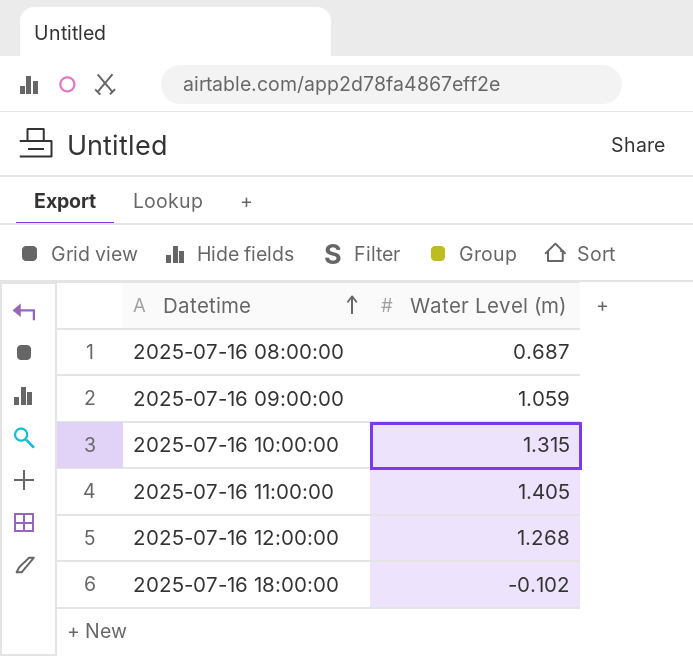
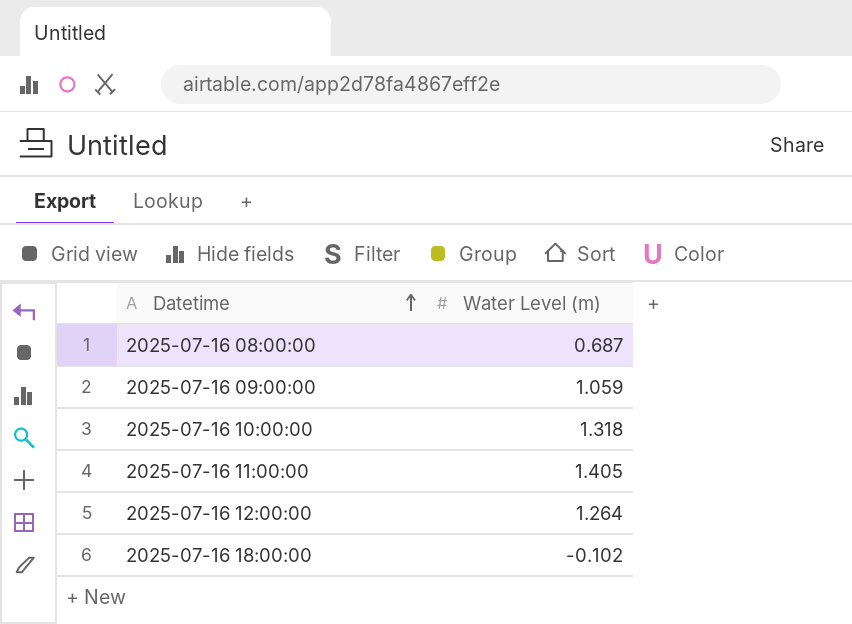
2025-07-16 10:00:00 | Water Level (m): 1.315 -> 1.318
2025-07-16 12:00:00 | Water Level (m): 1.268 -> 1.264

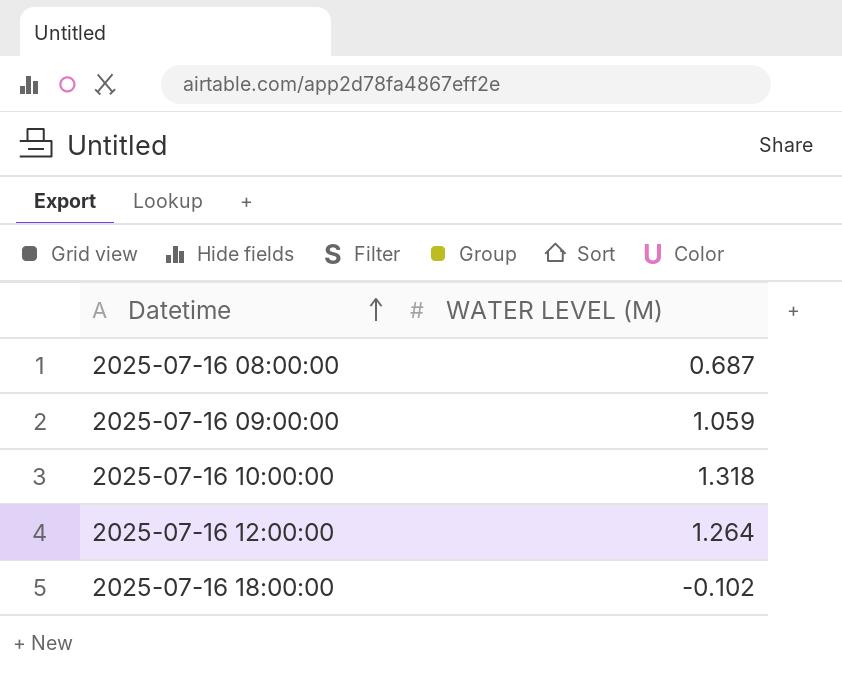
column name: Water Level (m) -> WATER LEVEL (M)
row 2025-07-16 11:00:00: 1.405 -> none

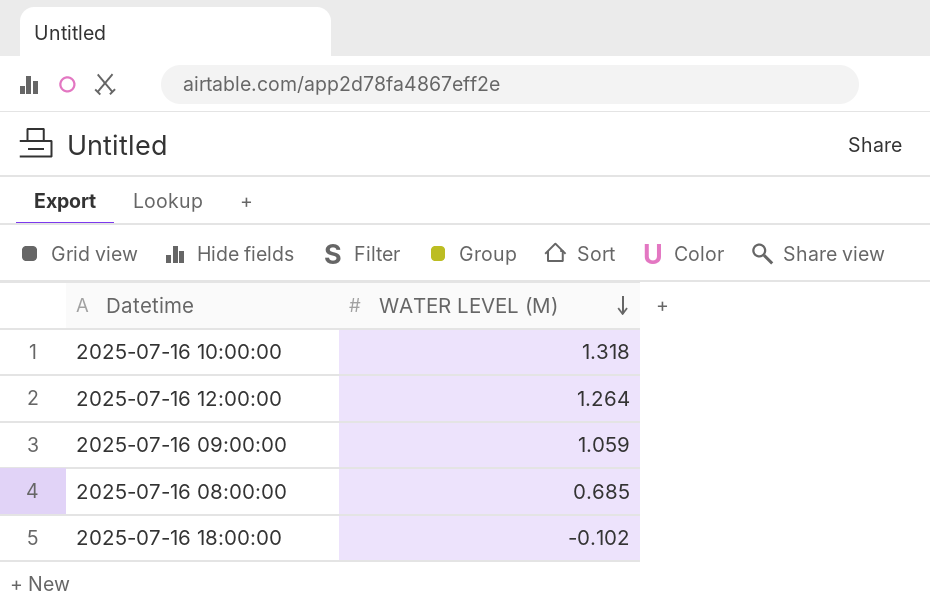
row order: Datetime ascending -> WATER LEVEL (M) descending
2025-07-16 08:00:00 | WATER LEVEL (M): 0.687 -> 0.685

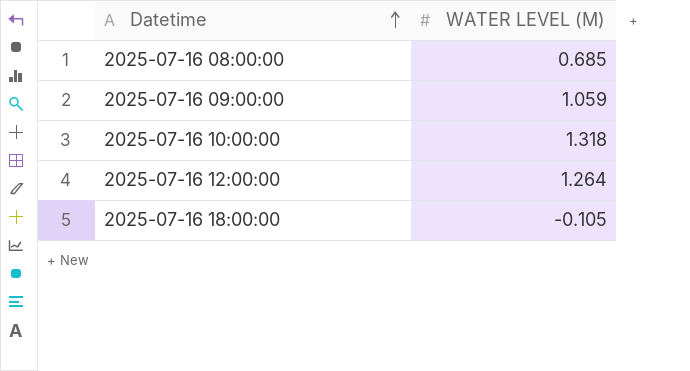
row order: WATER LEVEL (M) descending -> Datetime ascending
2025-07-16 18:00:00 | WATER LEVEL (M): -0.102 -> -0.105

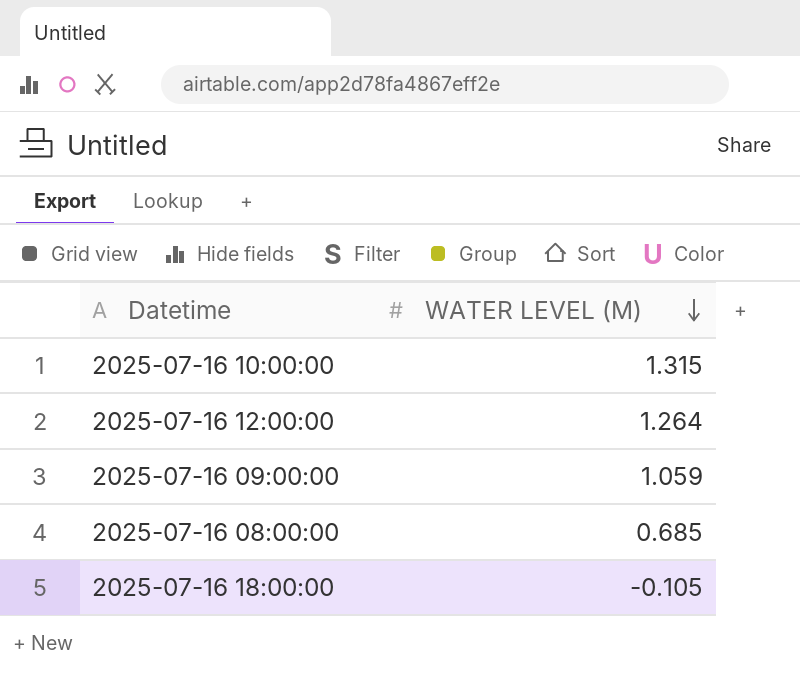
row order: Datetime ascending -> WATER LEVEL (M) descending
2025-07-16 10:00:00 | WATER LEVEL (M): 1.318 -> 1.315

